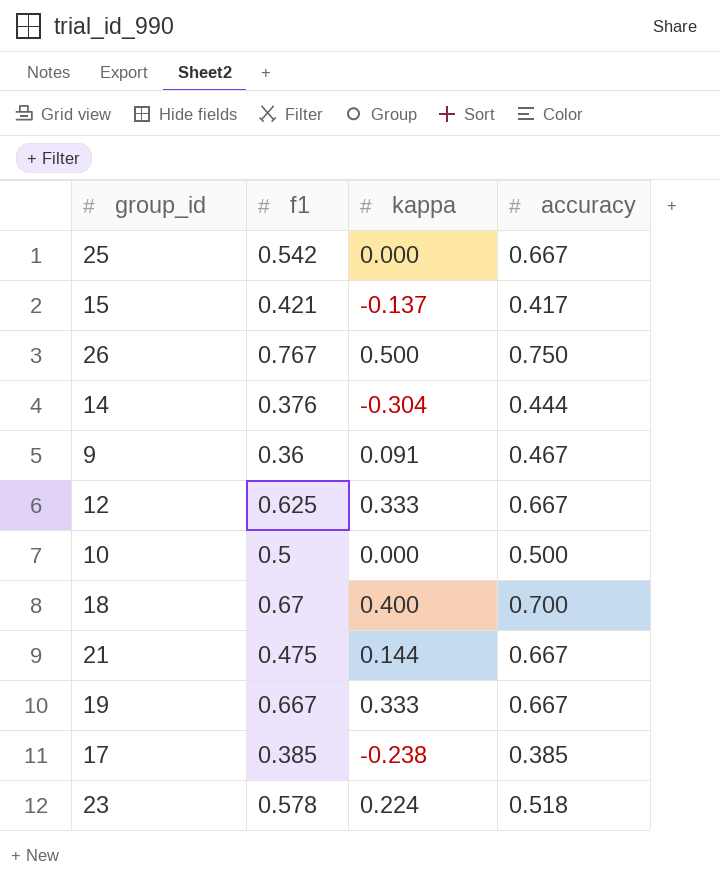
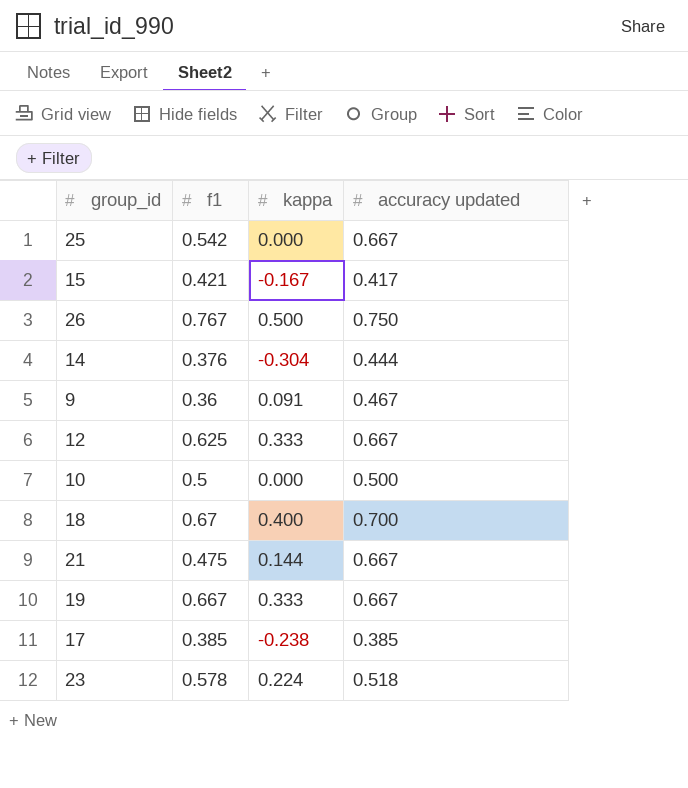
column name: accuracy -> accuracy updated
15 | kappa: -0.137 -> -0.167

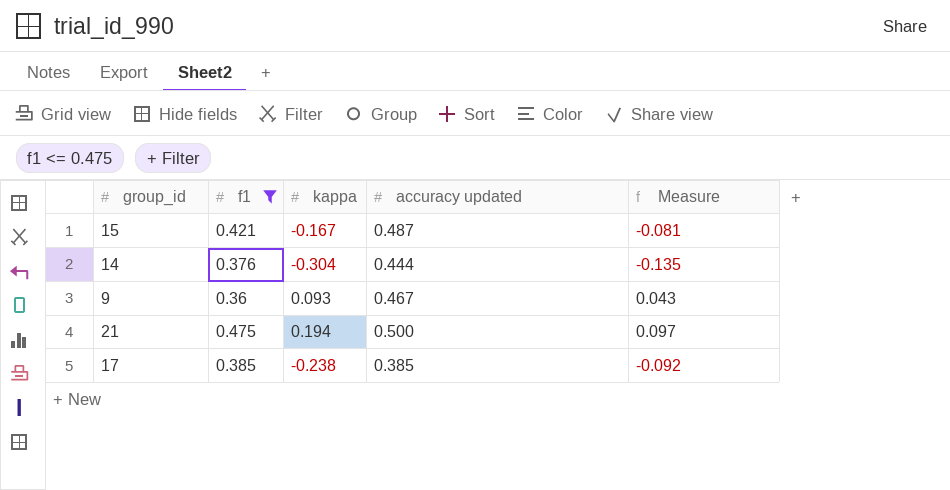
filter: none -> f1 <= 0.475
column Measure | formula: none -> [kappa] * [accuracy updated]
15 | accuracy updated: 0.417 -> 0.487
9 | kappa: 0.091 -> 0.093
21 | kappa: 0.144 -> 0.194
21 | accuracy updated: 0.667 -> 0.500

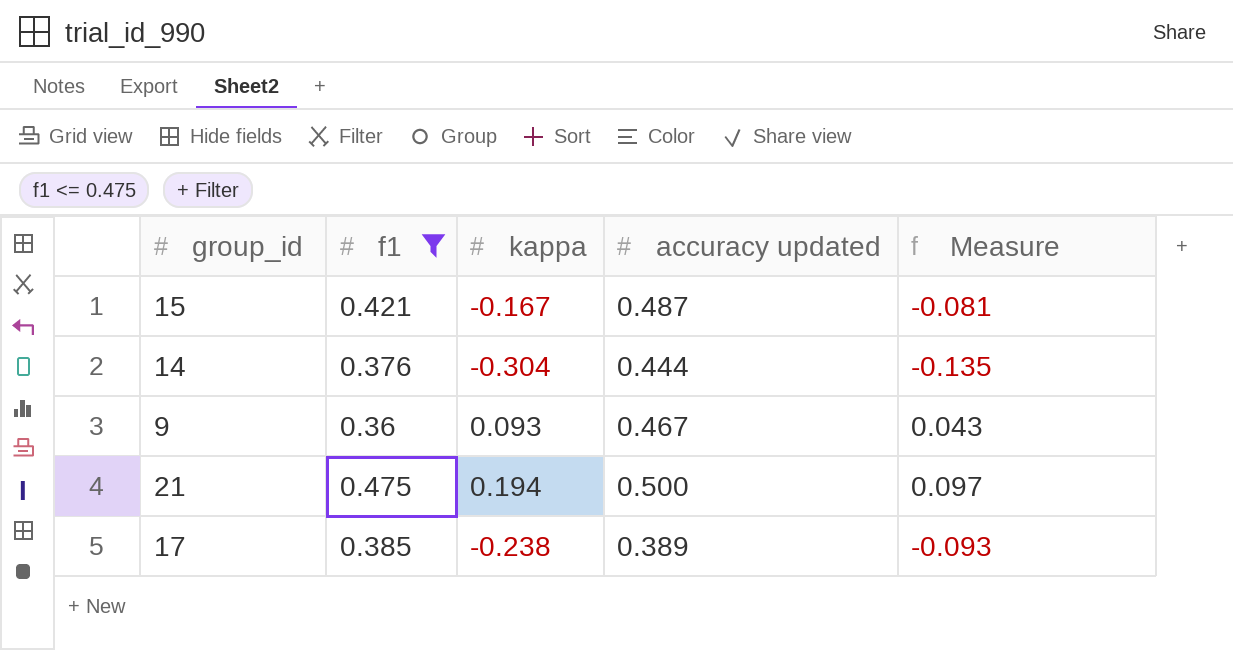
17 | accuracy updated: 0.385 -> 0.389
17 | Measure: -0.092 -> -0.093

